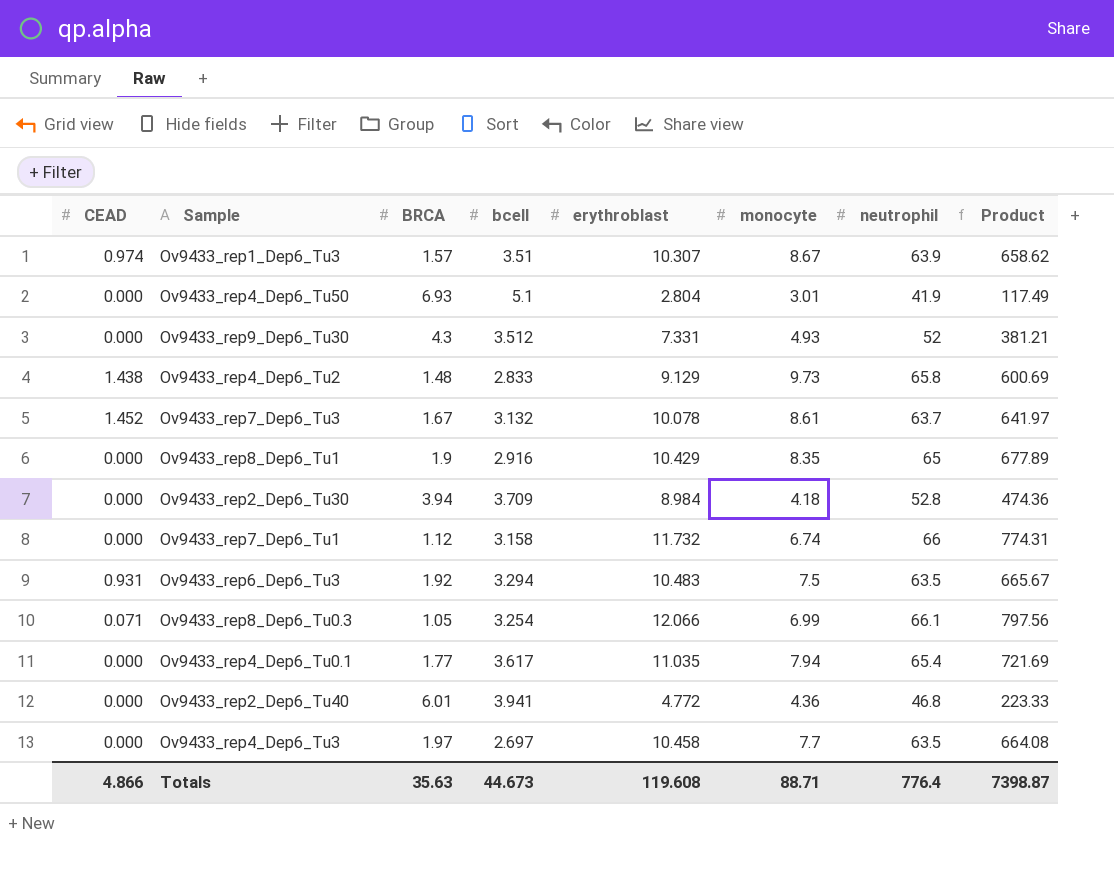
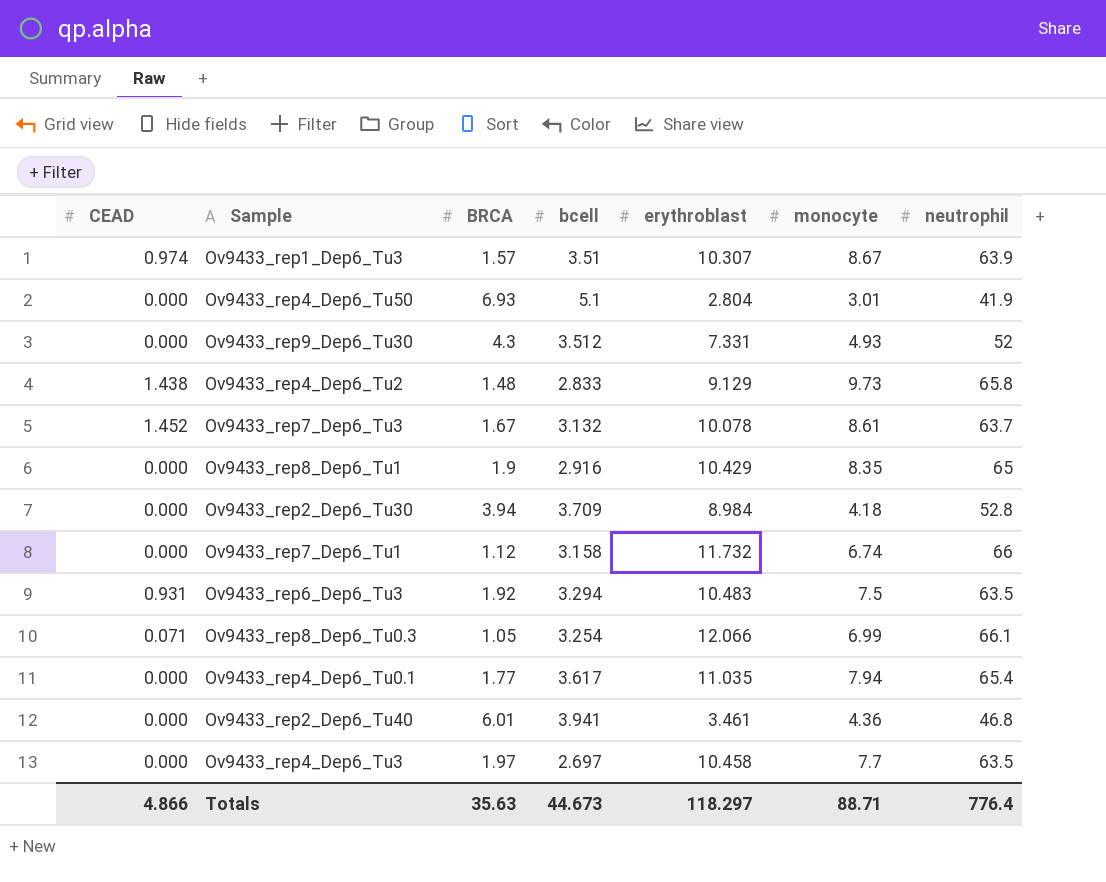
column Product | formula: [erythroblast] * [neutrophil] -> none
Ov9433_rep2_Dep6_Tu40 | erythroblast: 4.772 -> 3.461
Totals | erythroblast: 119.608 -> 118.297

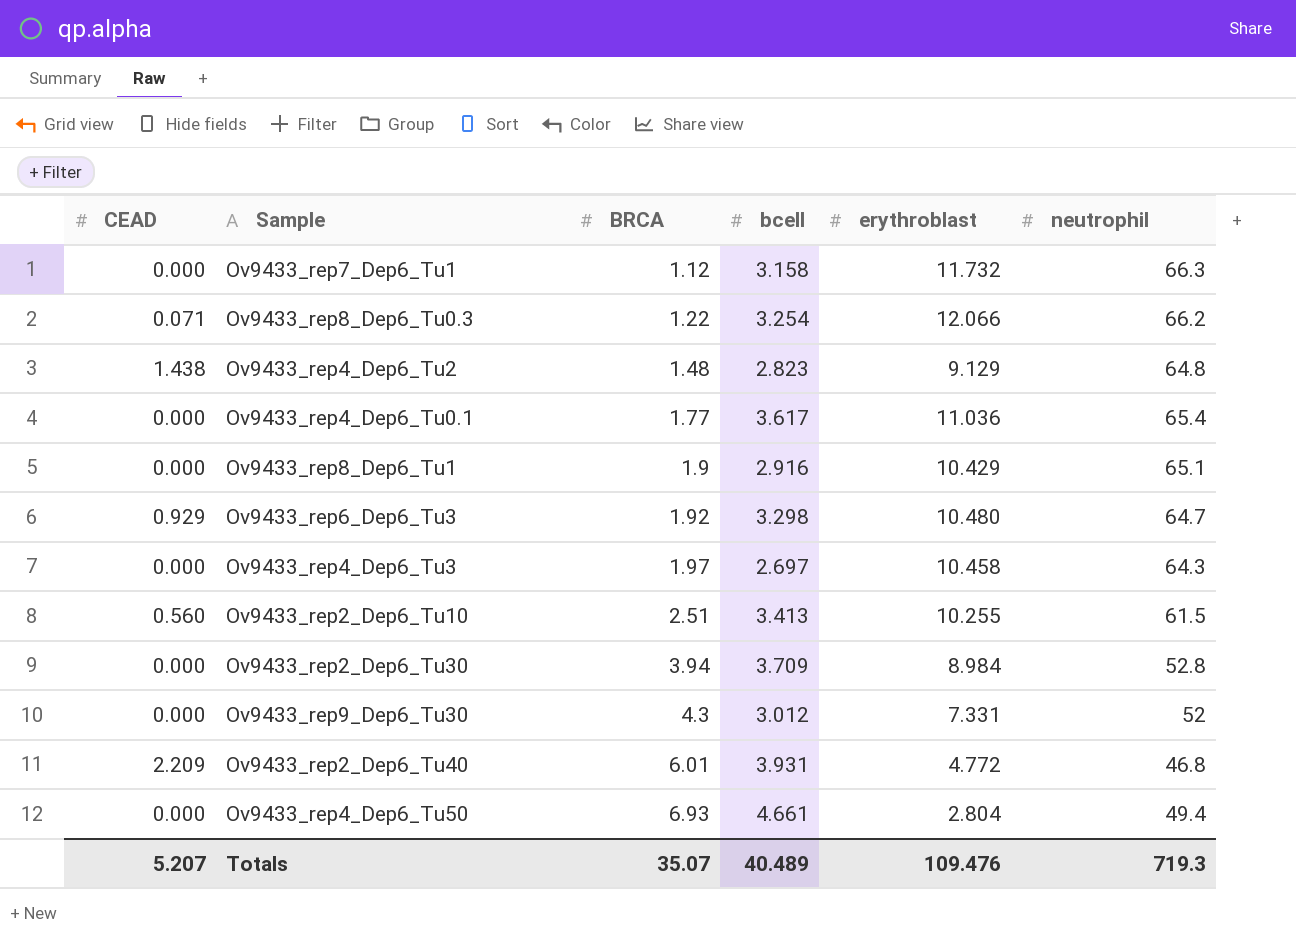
row order: none -> BRCA ascending
column monocyte | position: 6 -> none
row Ov9433_rep1_Dep6_Tu3: 0.974 | 1.57 | 3.51 | 10.307 | 8.67 | 63.9 -> none
row Ov9433_rep7_Dep6_Tu3: 1.452 | 1.67 | 3.132 | 10.078 | 8.61 | 63.7 -> none
Ov9433_rep7_Dep6_Tu1 | neutrophil: 66 -> 66.3
Ov9433_rep8_Dep6_Tu0.3 | BRCA: 1.05 -> 1.22
Ov9433_rep8_Dep6_Tu0.3 | neutrophil: 66.1 -> 66.2
Ov9433_rep4_Dep6_Tu2 | bcell: 2.833 -> 2.823
Ov9433_rep4_Dep6_Tu2 | neutrophil: 65.8 -> 64.8
Ov9433_rep4_Dep6_Tu0.1 | erythroblast: 11.035 -> 11.036
Ov9433_rep8_Dep6_Tu1 | neutrophil: 65 -> 65.1
Ov9433_rep6_Dep6_Tu3 | CEAD: 0.931 -> 0.929
Ov9433_rep6_Dep6_Tu3 | bcell: 3.294 -> 3.298
Ov9433_rep6_Dep6_Tu3 | erythroblast: 10.483 -> 10.480
Ov9433_rep6_Dep6_Tu3 | neutrophil: 63.5 -> 64.7
Ov9433_rep4_Dep6_Tu3 | neutrophil: 63.5 -> 64.3
row Ov9433_rep2_Dep6_Tu10: none -> 0.560 | 2.51 | 3.413 | 10.255 | 61.5
Ov9433_rep9_Dep6_Tu30 | bcell: 3.512 -> 3.012
Ov9433_rep2_Dep6_Tu40 | CEAD: 0.000 -> 2.209
Ov9433_rep2_Dep6_Tu40 | bcell: 3.941 -> 3.931
Ov9433_rep2_Dep6_Tu40 | erythroblast: 3.461 -> 4.772
Ov9433_rep4_Dep6_Tu50 | bcell: 5.1 -> 4.661
Ov9433_rep4_Dep6_Tu50 | neutrophil: 41.9 -> 49.4
Totals | CEAD: 4.866 -> 5.207
Totals | BRCA: 35.63 -> 35.07
Totals | bcell: 44.673 -> 40.489
Totals | erythroblast: 118.297 -> 109.476
Totals | neutrophil: 776.4 -> 719.3

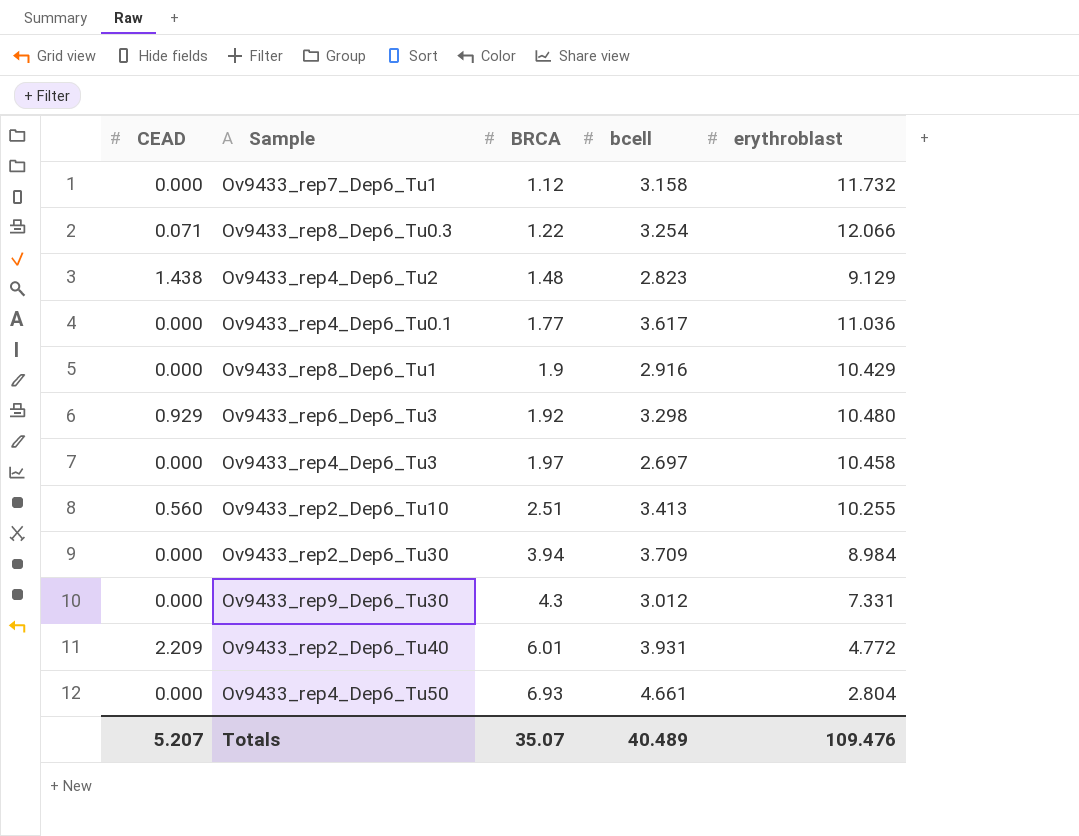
column neutrophil | position: 6 -> none

